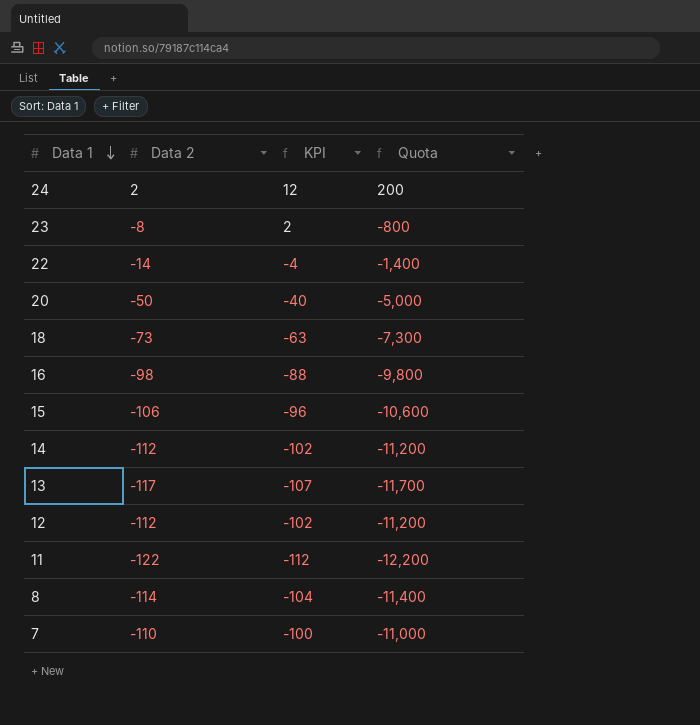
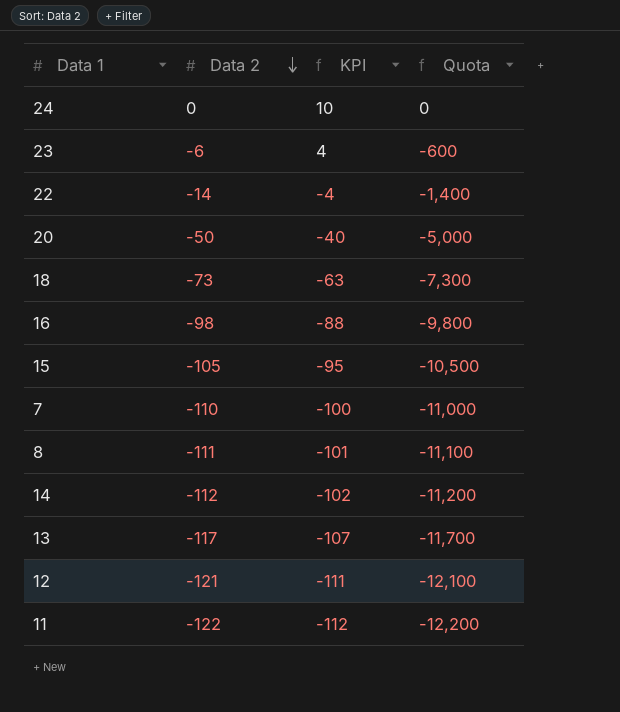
row order: Data 1 descending -> Data 2 descending
24 | Data 2: 2 -> 0
24 | KPI: 12 -> 10
24 | Quota: 200 -> 0
23 | Data 2: -8 -> -6
23 | KPI: 2 -> 4
23 | Quota: -800 -> -600
15 | Data 2: -106 -> -105
15 | KPI: -96 -> -95
15 | Quota: -10,600 -> -10,500
8 | Data 2: -114 -> -111
8 | KPI: -104 -> -101
8 | Quota: -11,400 -> -11,100
12 | Data 2: -112 -> -121
12 | KPI: -102 -> -111
12 | Quota: -11,200 -> -12,100

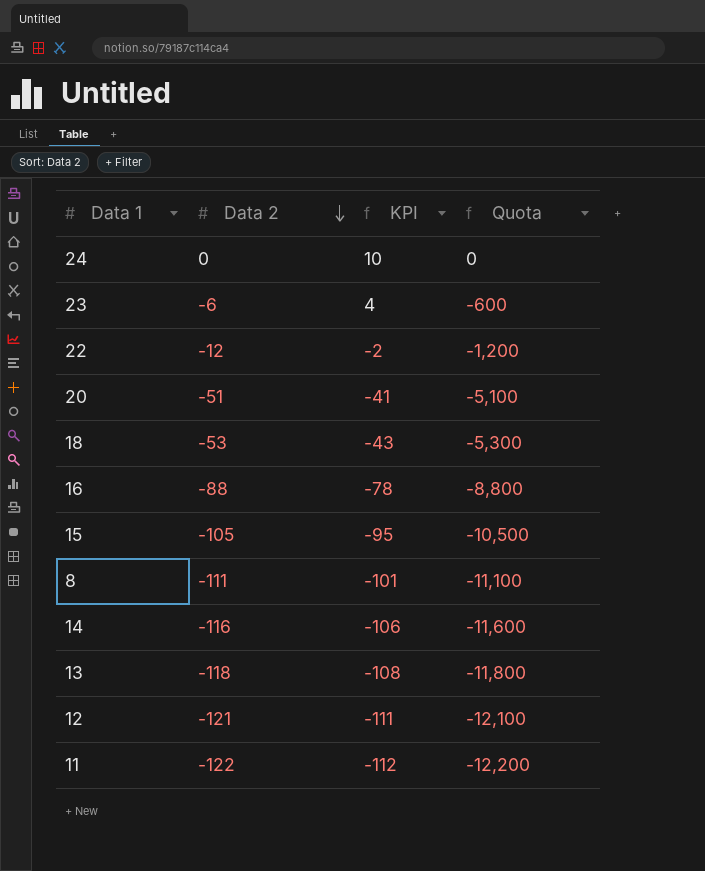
row 7: -110 | -100 | -11,000 -> none
22 | Data 2: -14 -> -12
22 | KPI: -4 -> -2
22 | Quota: -1,400 -> -1,200
20 | Data 2: -50 -> -51
20 | KPI: -40 -> -41
20 | Quota: -5,000 -> -5,100
18 | Data 2: -73 -> -53
18 | KPI: -63 -> -43
18 | Quota: -7,300 -> -5,300
16 | Data 2: -98 -> -88
16 | KPI: -88 -> -78
16 | Quota: -9,800 -> -8,800
14 | Data 2: -112 -> -116
14 | KPI: -102 -> -106
14 | Quota: -11,200 -> -11,600
13 | Data 2: -117 -> -118
13 | KPI: -107 -> -108
13 | Quota: -11,700 -> -11,800

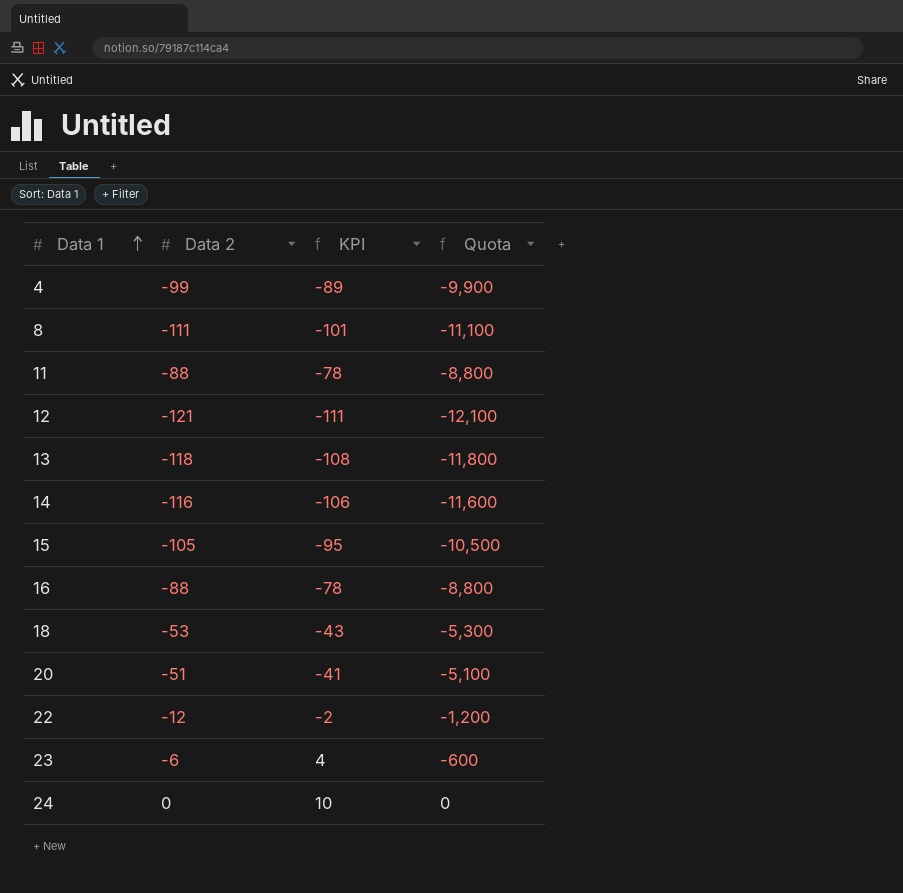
row order: Data 2 descending -> Data 1 ascending
row 4: none -> -99 | -89 | -9,900
11 | Data 2: -122 -> -88
11 | KPI: -112 -> -78
11 | Quota: -12,200 -> -8,800

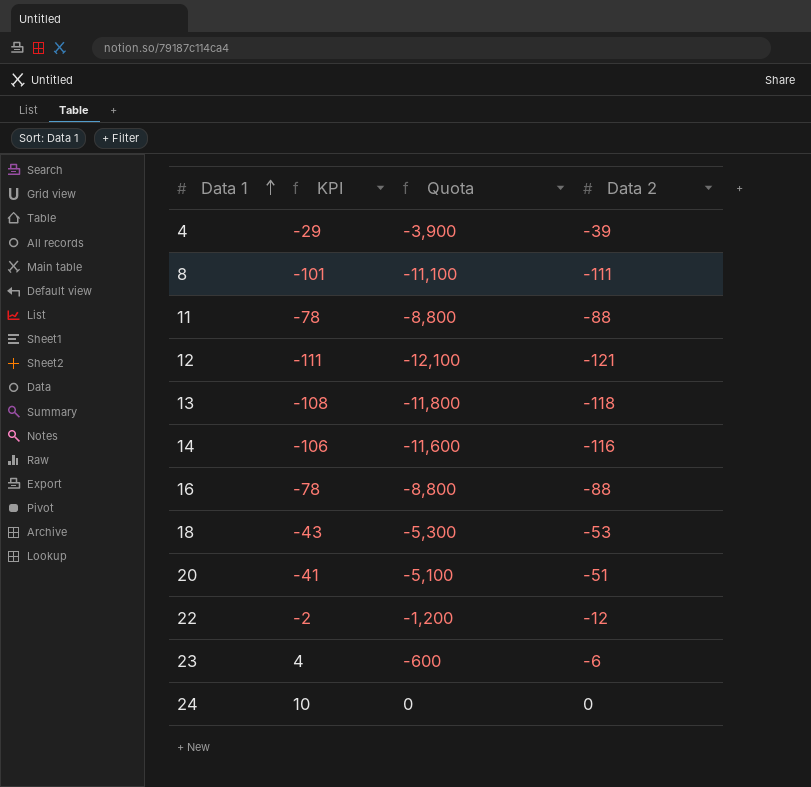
column Data 2 | position: 2 -> 4
row 15: -105 | -95 | -10,500 -> none
4 | KPI: -89 -> -29
4 | Quota: -9,900 -> -3,900
4 | Data 2: -99 -> -39

